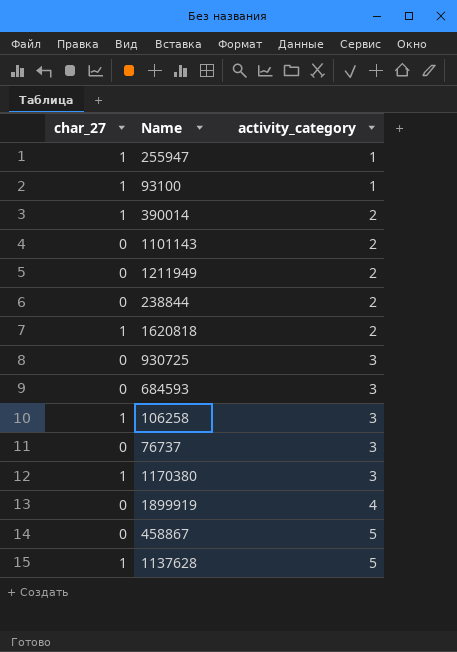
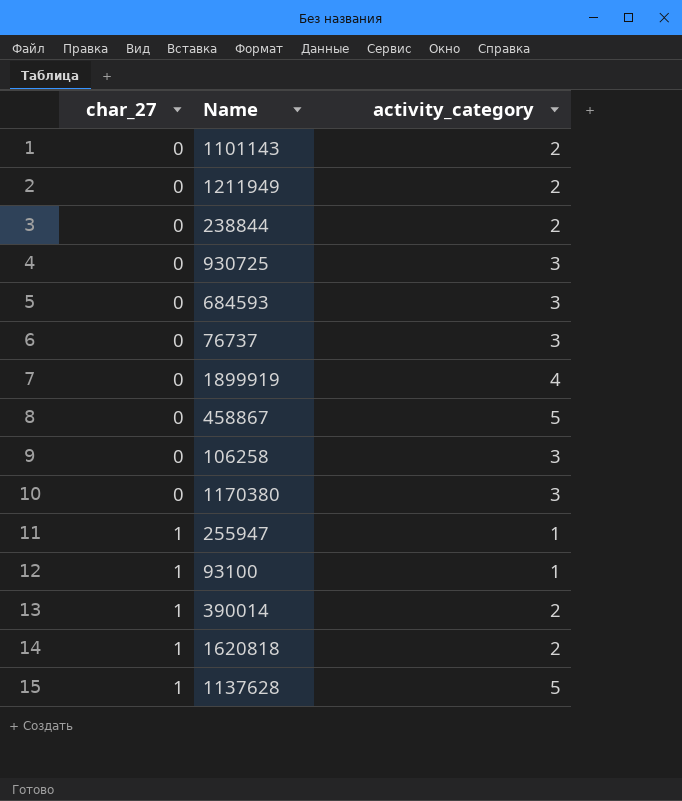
row order: activity_category ascending -> char_27 ascending
106258 | char_27: 1 -> 0
1170380 | char_27: 1 -> 0

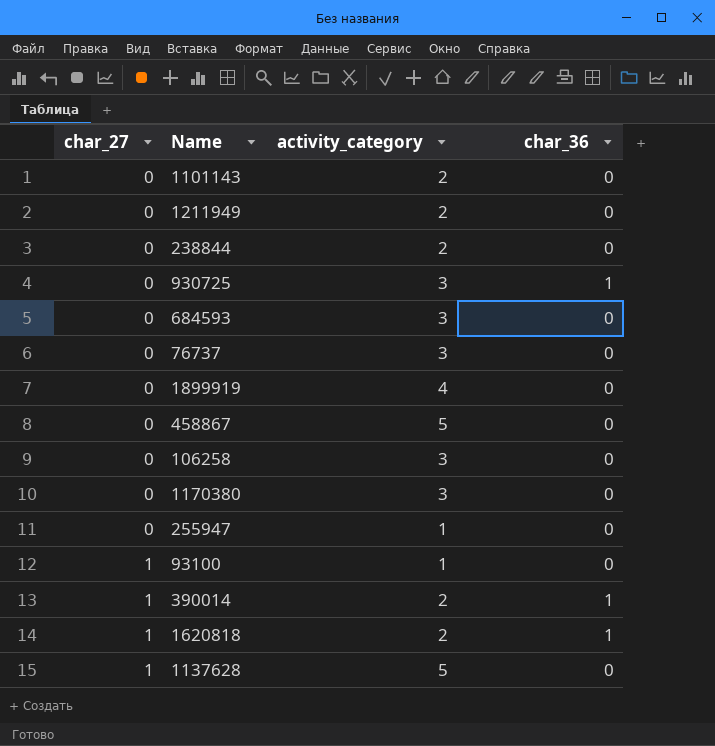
column char_36 | position: none -> 4
255947 | char_27: 1 -> 0

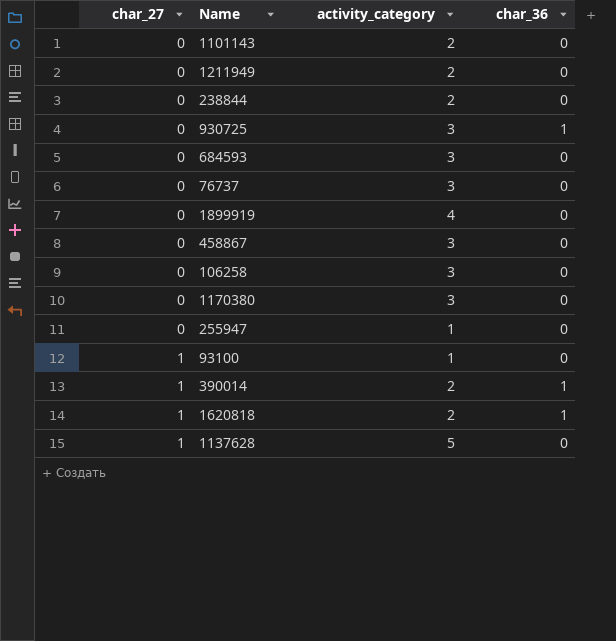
458867 | activity_category: 5 -> 3

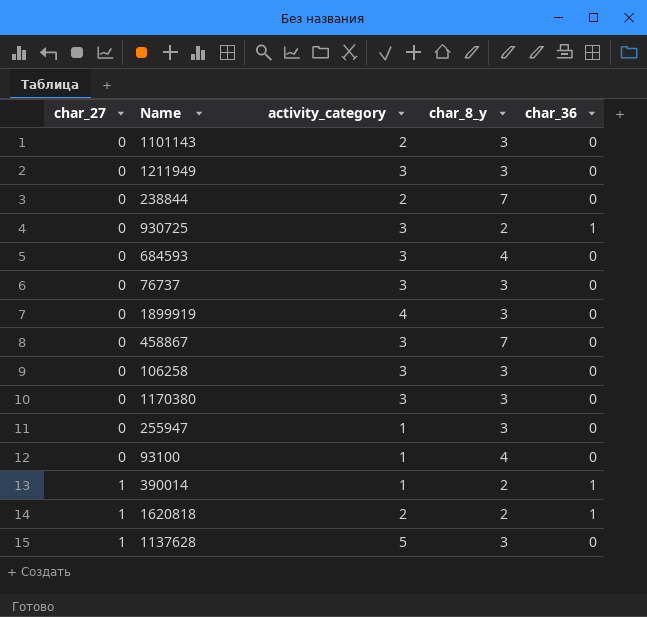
column char_8_y | position: none -> 4
1211949 | activity_category: 2 -> 3
93100 | char_27: 1 -> 0
390014 | activity_category: 2 -> 1

